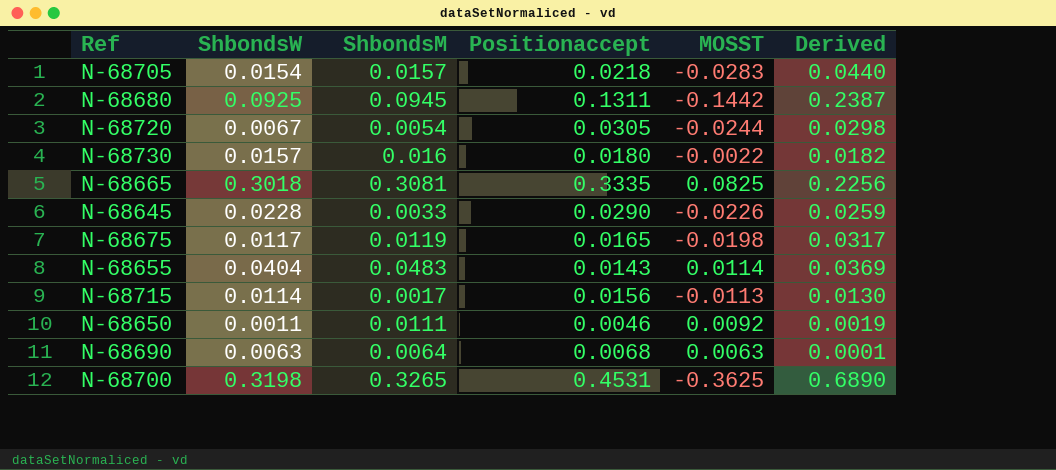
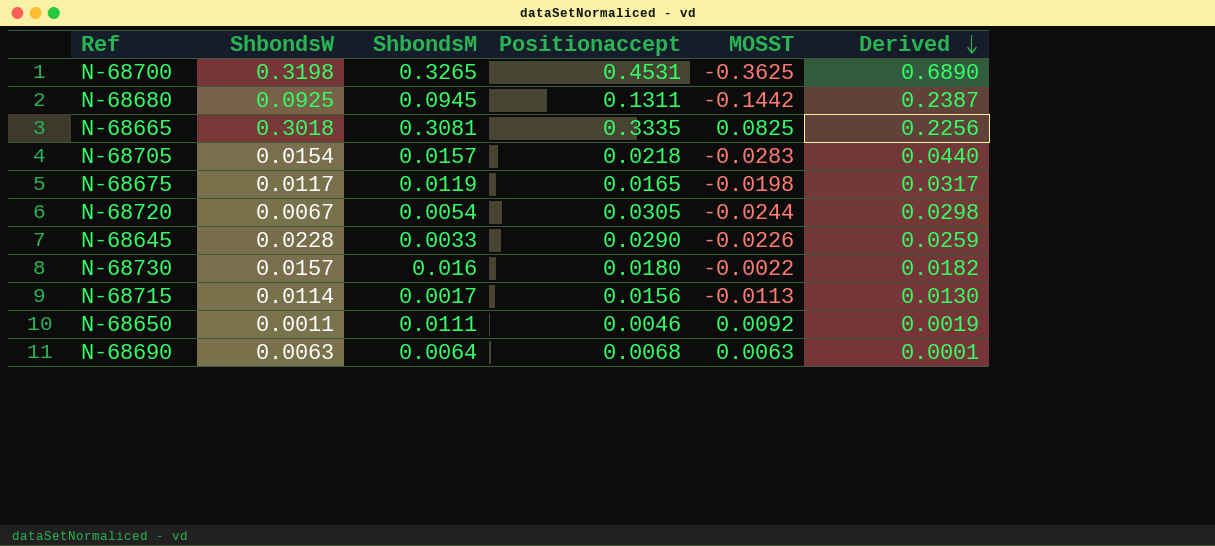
row order: none -> Derived descending
row N-68655: 0.0404 | 0.0483 | 0.0143 | 0.0114 | 0.0369 -> none

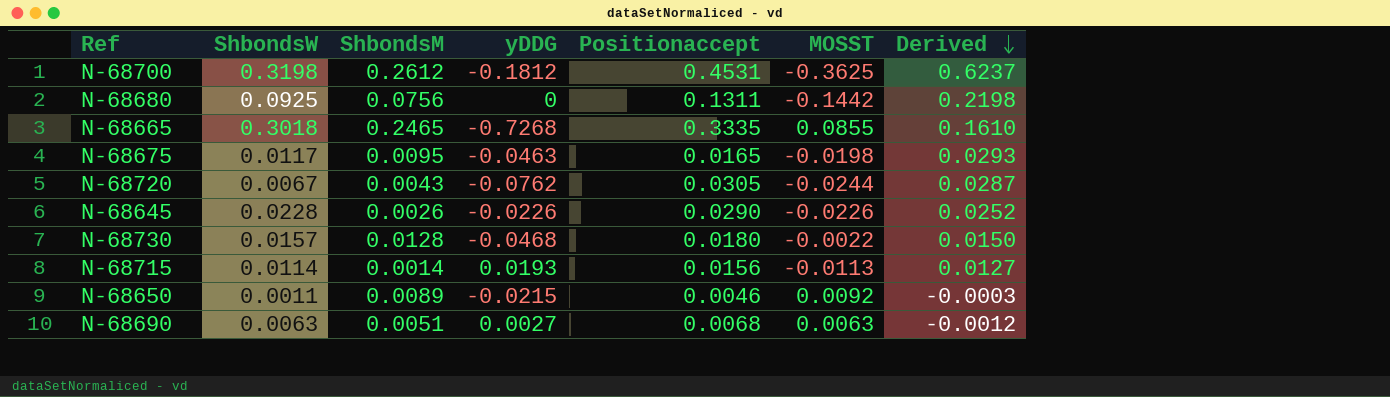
column yDDG | position: none -> 4
row N-68705: 0.0154 | 0.0157 | 0.0218 | -0.0283 | 0.0440 -> none
N-68700 | ShbondsM: 0.3265 -> 0.2612
N-68700 | Derived: 0.6890 -> 0.6237
N-68680 | ShbondsM: 0.0945 -> 0.0756
N-68680 | Derived: 0.2387 -> 0.2198
N-68665 | ShbondsM: 0.3081 -> 0.2465
N-68665 | MOSST: 0.0825 -> 0.0855
N-68665 | Derived: 0.2256 -> 0.1610
N-68675 | ShbondsM: 0.0119 -> 0.0095
N-68675 | Derived: 0.0317 -> 0.0293
N-68720 | ShbondsM: 0.0054 -> 0.0043
N-68720 | Derived: 0.0298 -> 0.0287
N-68645 | ShbondsM: 0.0033 -> 0.0026
N-68645 | Derived: 0.0259 -> 0.0252
N-68730 | ShbondsM: 0.016 -> 0.0128
N-68730 | Derived: 0.0182 -> 0.0150
N-68715 | ShbondsM: 0.0017 -> 0.0014
N-68715 | Derived: 0.0130 -> 0.0127
N-68650 | ShbondsM: 0.0111 -> 0.0089
N-68650 | Derived: 0.0019 -> -0.0003
N-68690 | ShbondsM: 0.0064 -> 0.0051
N-68690 | Derived: 0.0001 -> -0.0012

